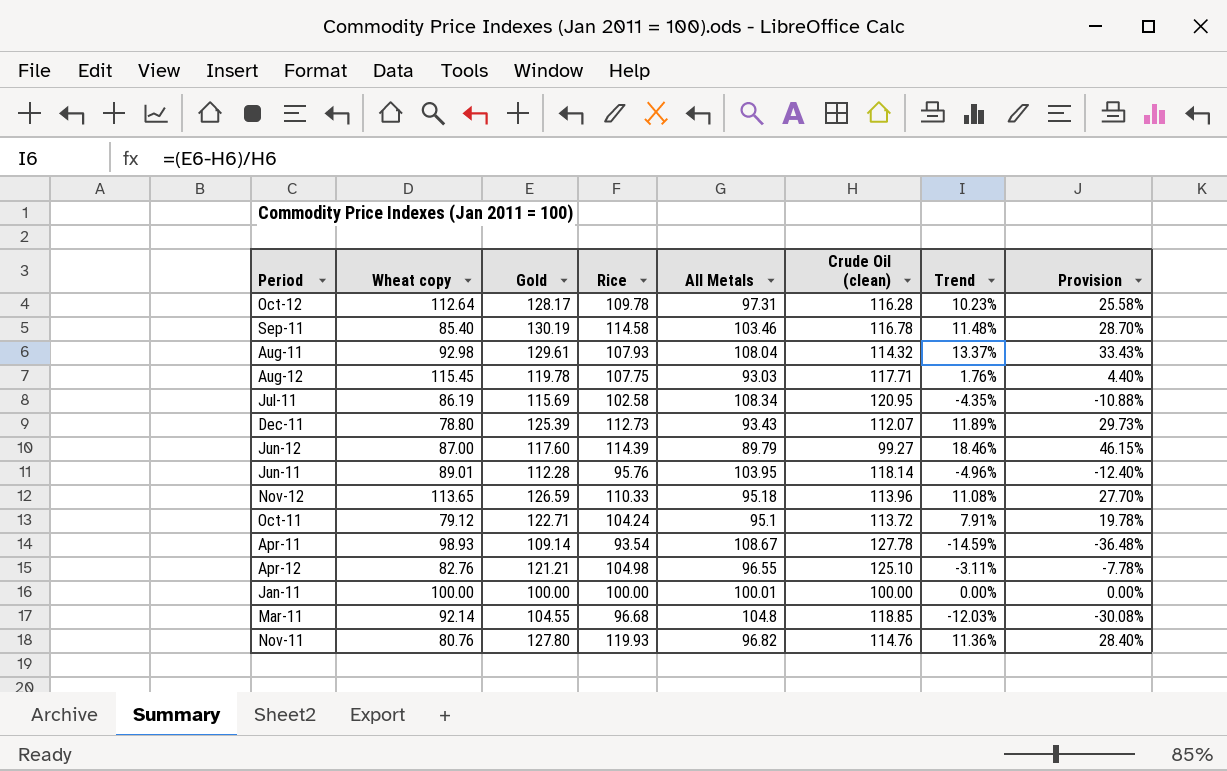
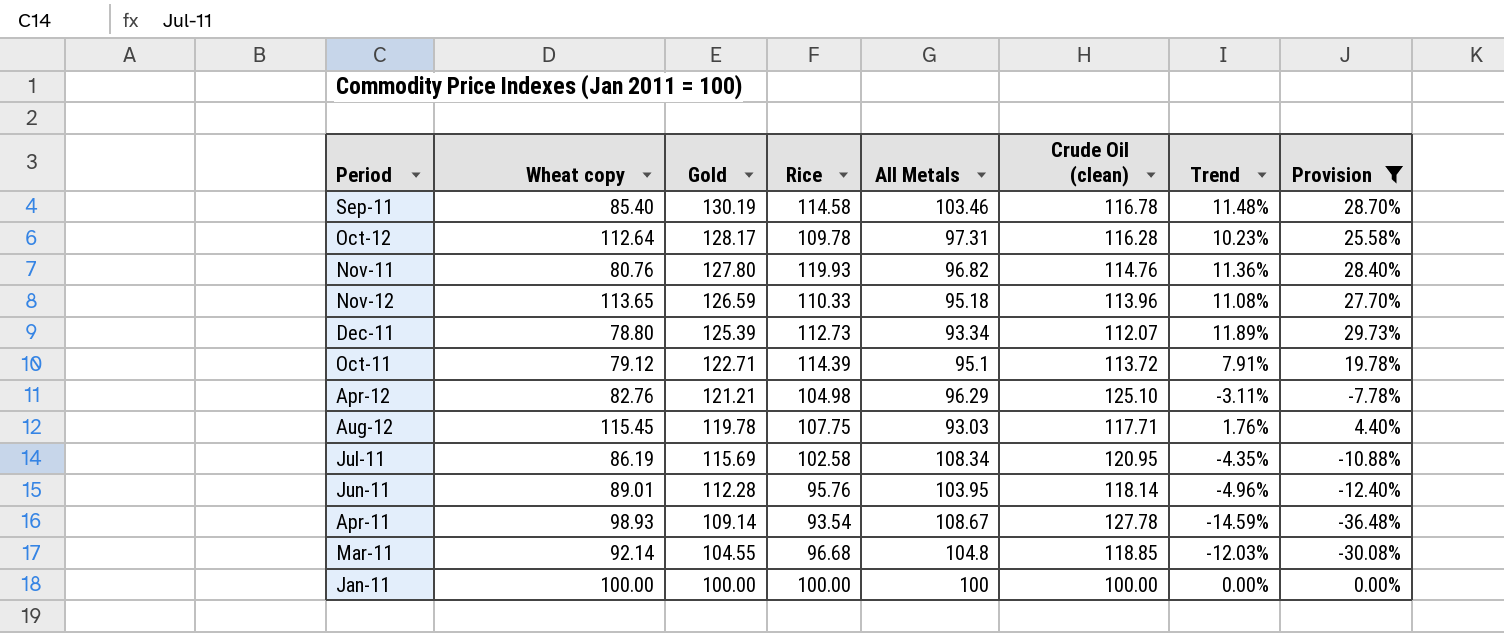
filter: none -> Provision <= 29.73%
row order: none -> Gold descending
Dec-11 | All Metals: 93.43 -> 93.34
Oct-11 | Rice: 104.24 -> 114.39
Apr-12 | All Metals: 96.55 -> 96.29
Jan-11 | All Metals: 100.01 -> 100

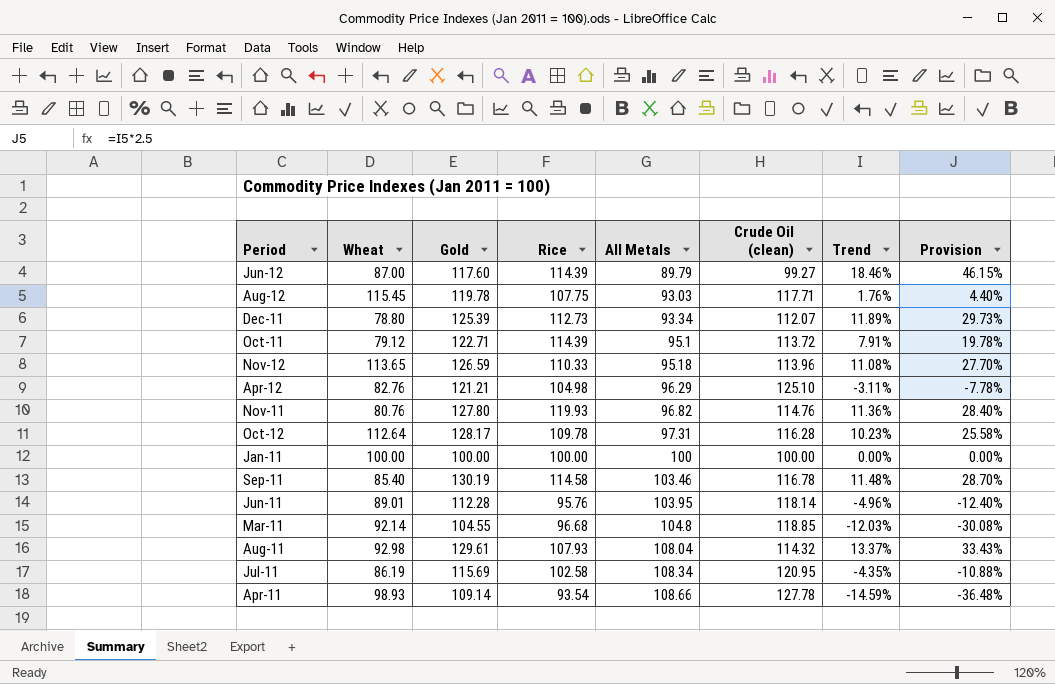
filter: Provision <= 29.73% -> none
row order: Gold descending -> All Metals ascending
column name: Wheat copy -> Wheat
Apr-11 | All Metals: 108.67 -> 108.66

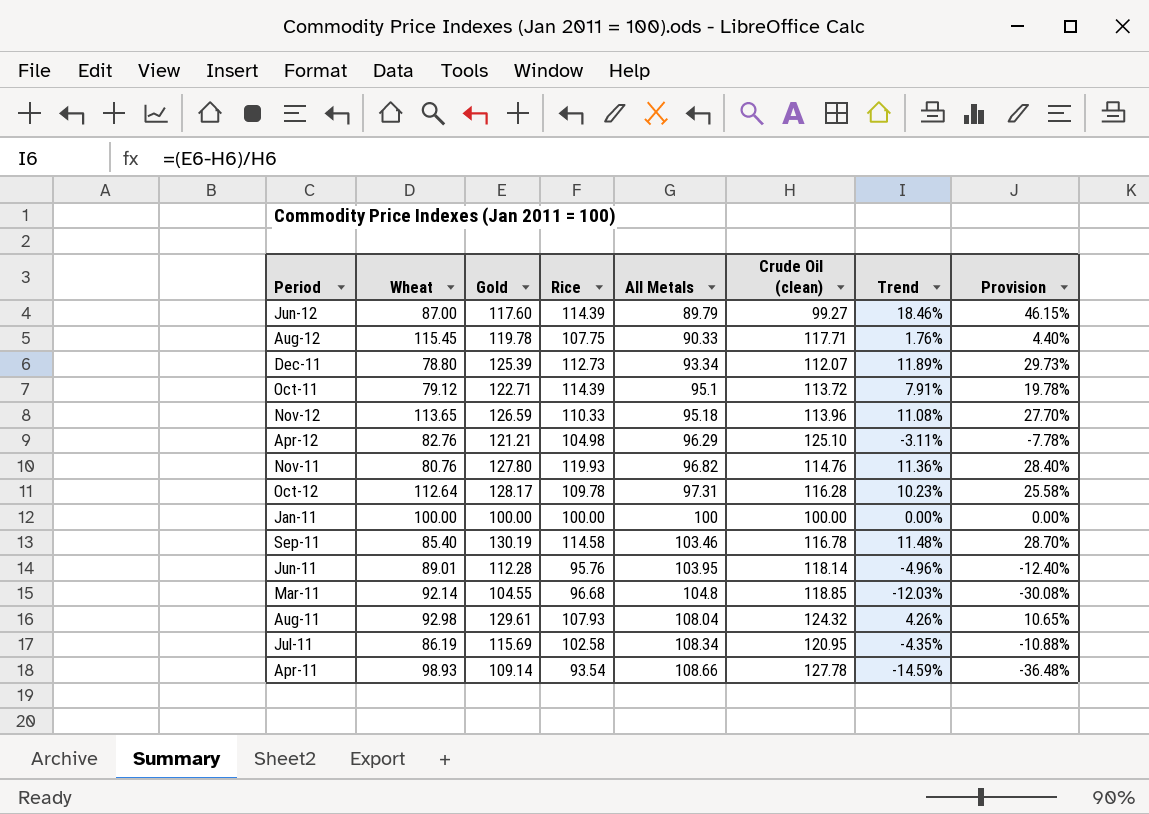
Aug-12 | All Metals: 93.03 -> 90.33
Aug-11 | Crude Oil (clean): 114.32 -> 124.32
Aug-11 | Trend: 13.37% -> 4.26%
Aug-11 | Provision: 33.43% -> 10.65%

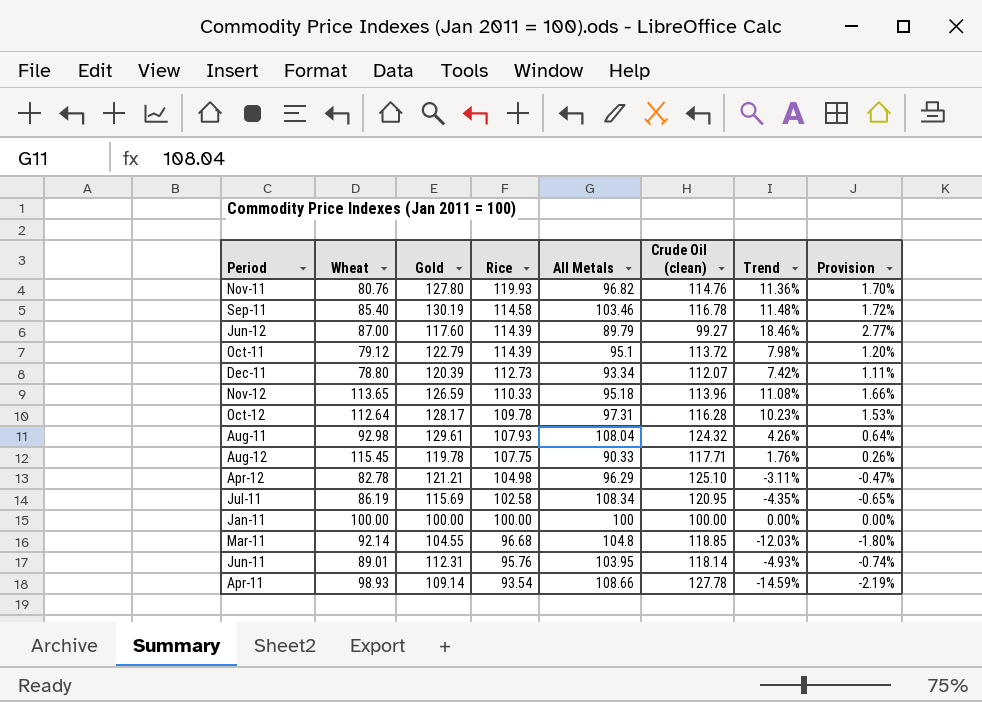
row order: All Metals ascending -> Rice descending
column Provision | formula: [Trend] * 2.5 -> [Trend] * 0.15
Oct-11 | Gold: 122.71 -> 122.79
Oct-11 | Trend: 7.91% -> 7.98%
Dec-11 | Gold: 125.39 -> 120.39
Dec-11 | Trend: 11.89% -> 7.42%
Apr-12 | Wheat: 82.76 -> 82.78
Jun-11 | Gold: 112.28 -> 112.31
Jun-11 | Trend: -4.96% -> -4.93%

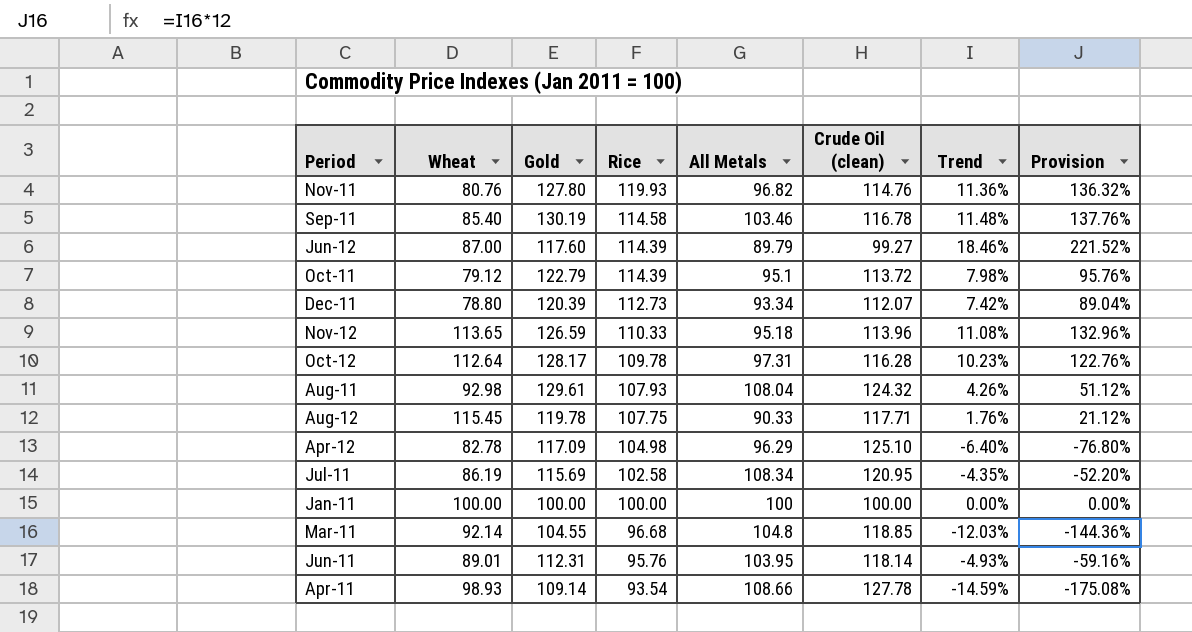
column Provision | formula: [Trend] * 0.15 -> [Trend] * 12
Apr-12 | Gold: 121.21 -> 117.09
Apr-12 | Trend: -3.11% -> -6.40%

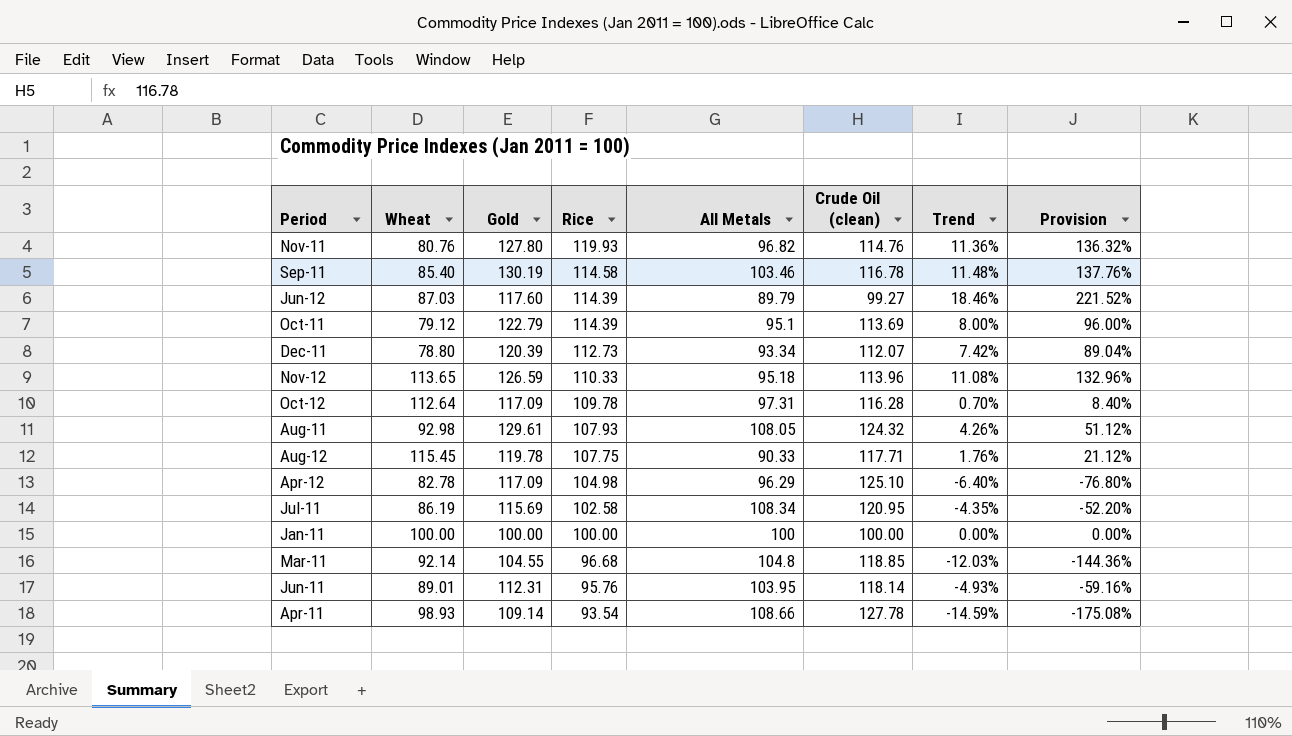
Jun-12 | Wheat: 87.00 -> 87.03
Oct-11 | Crude Oil (clean): 113.72 -> 113.69
Oct-11 | Trend: 7.98% -> 8.00%
Oct-11 | Provision: 95.76% -> 96.00%
Oct-12 | Gold: 128.17 -> 117.09
Oct-12 | Trend: 10.23% -> 0.70%
Oct-12 | Provision: 122.76% -> 8.40%
Aug-11 | All Metals: 108.04 -> 108.05

